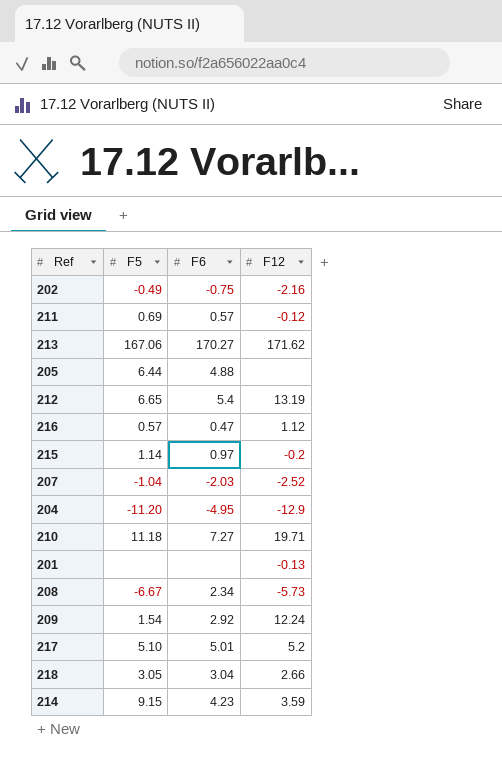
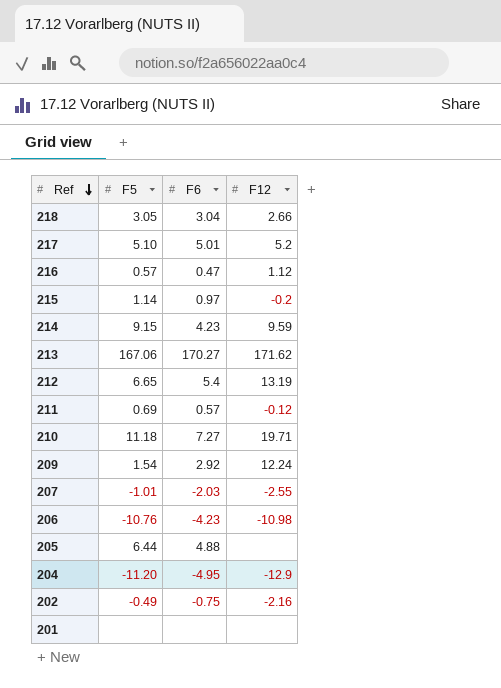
row order: none -> Ref descending
row 208: -6.67 | 2.34 | -5.73 -> none
214 | F12: 3.59 -> 9.59
207 | F5: -1.04 -> -1.01
207 | F12: -2.52 -> -2.55
row 206: none -> -10.76 | -4.23 | -10.98
201 | F12: -0.13 -> none

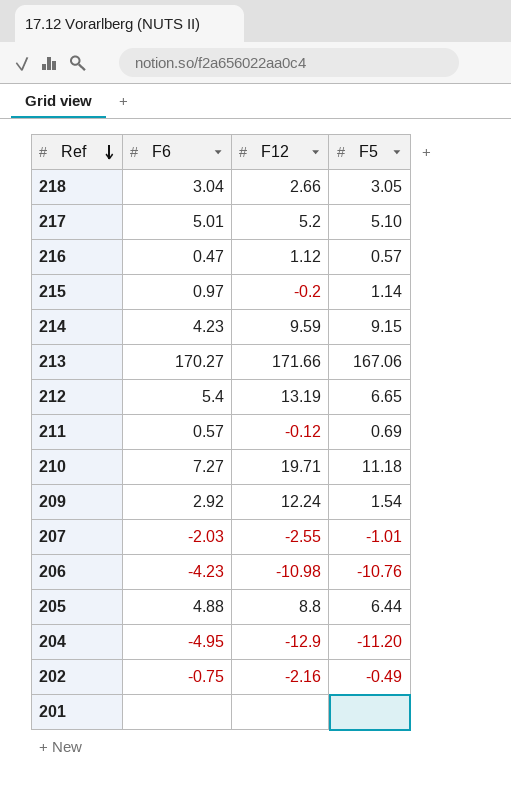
column F5 | position: 2 -> 4
213 | F12: 171.62 -> 171.66
205 | F12: none -> 8.8

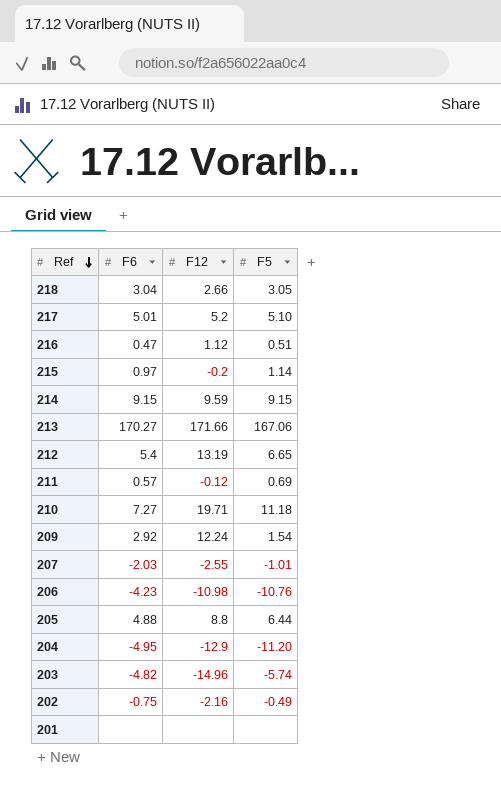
216 | F5: 0.57 -> 0.51
214 | F6: 4.23 -> 9.15
row 203: none -> -4.82 | -14.96 | -5.74

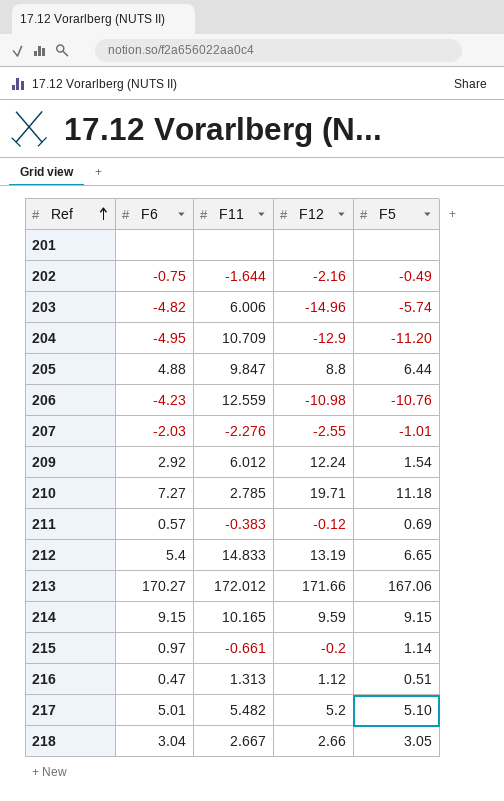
row order: Ref descending -> Ref ascending
column F11 | position: none -> 3

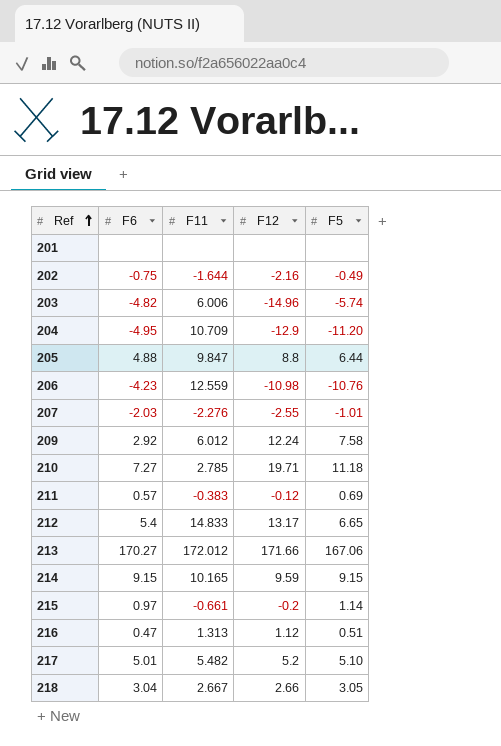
209 | F5: 1.54 -> 7.58
212 | F12: 13.19 -> 13.17

